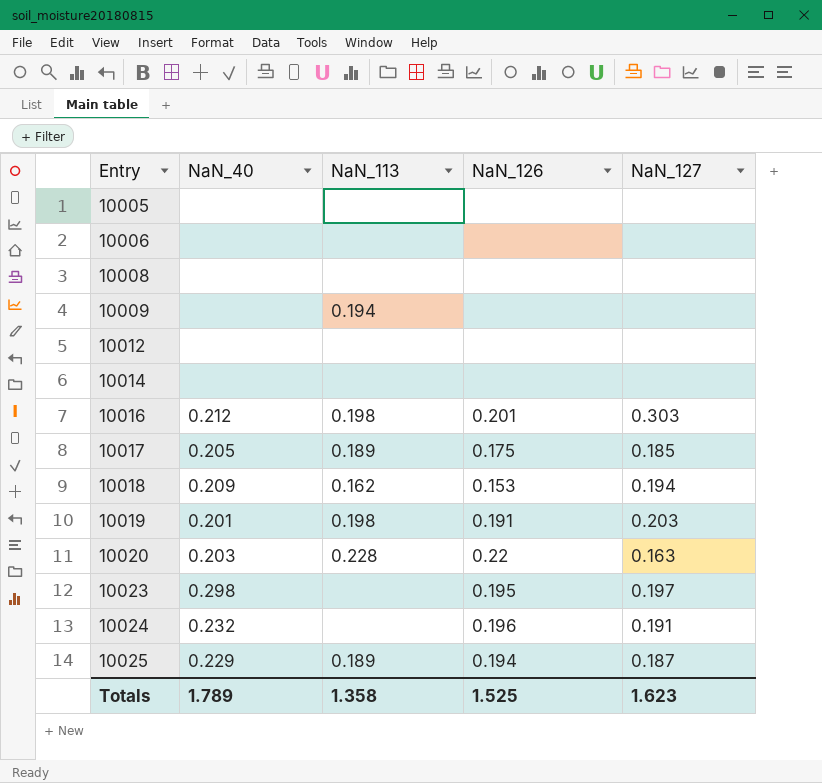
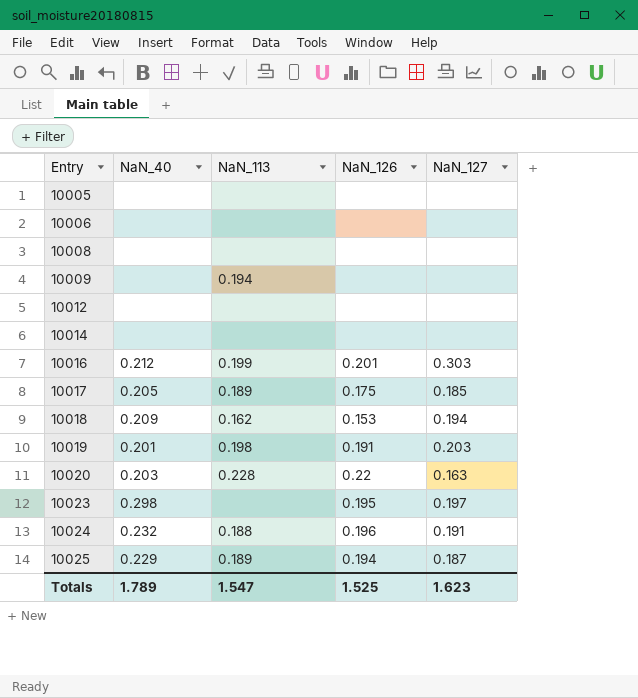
10016 | NaN_113: 0.198 -> 0.199
10024 | NaN_113: none -> 0.188
Totals | NaN_113: 1.358 -> 1.547

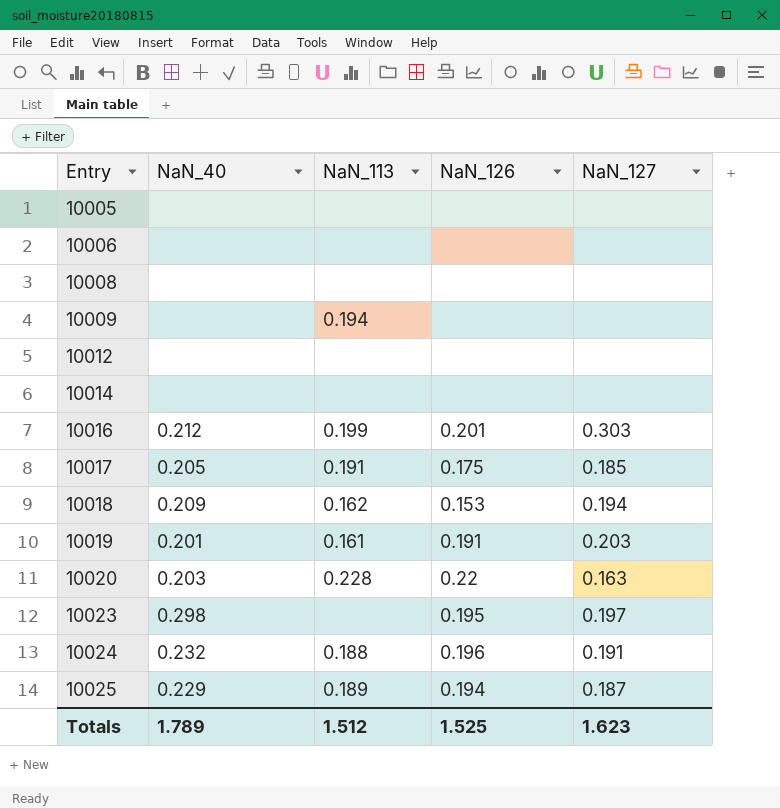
10017 | NaN_113: 0.189 -> 0.191
10019 | NaN_113: 0.198 -> 0.161
Totals | NaN_113: 1.547 -> 1.512

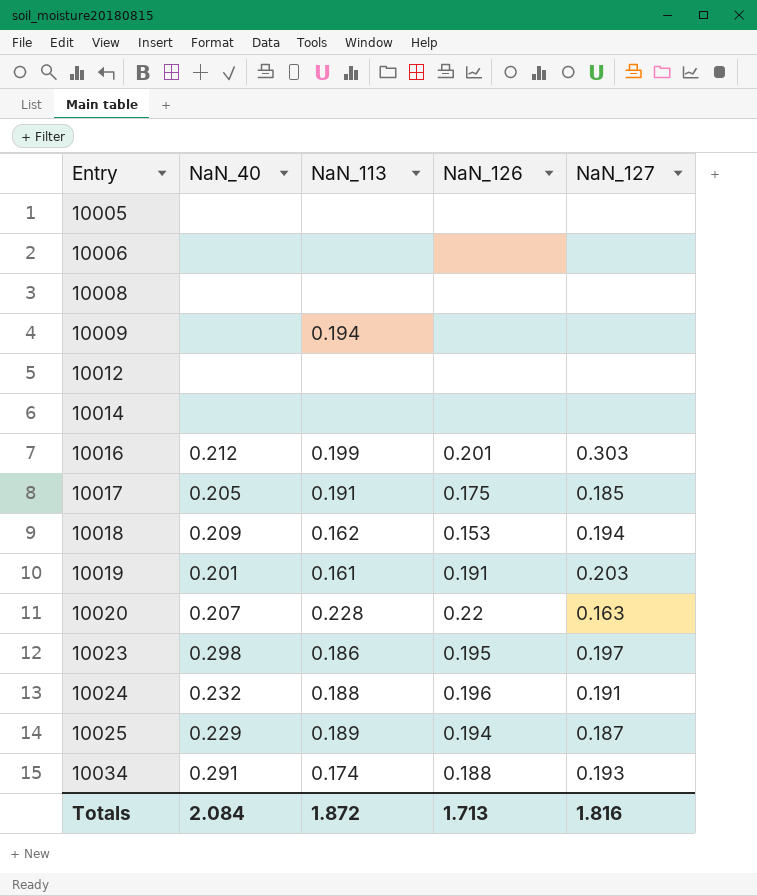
10020 | NaN_40: 0.203 -> 0.207
10023 | NaN_113: none -> 0.186
row 10034: none -> 0.291 | 0.174 | 0.188 | 0.193
Totals | NaN_40: 1.789 -> 2.084
Totals | NaN_113: 1.512 -> 1.872
Totals | NaN_126: 1.525 -> 1.713
Totals | NaN_127: 1.623 -> 1.816

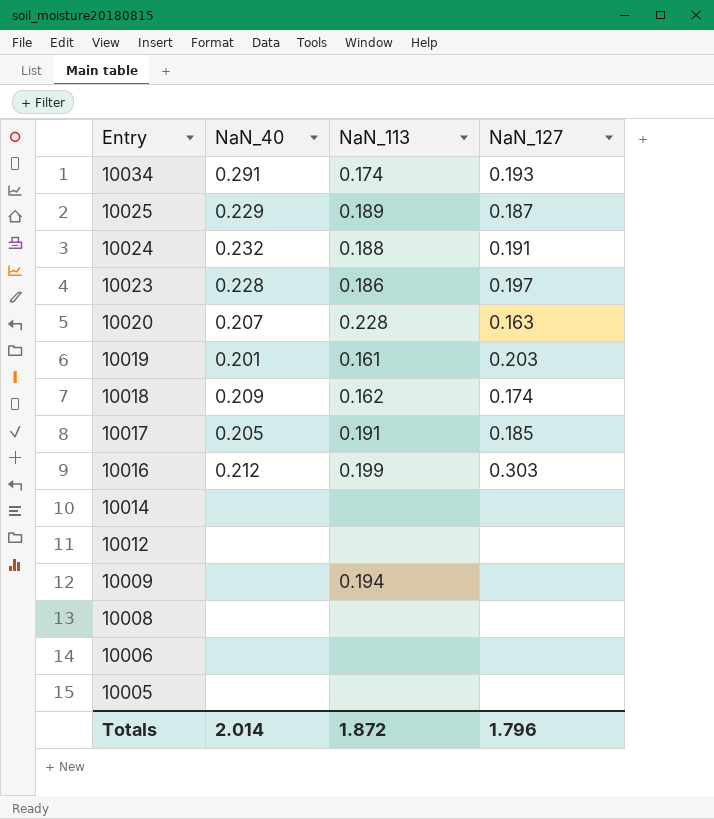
row order: Entry ascending -> Entry descending
column NaN_126 | position: 4 -> none
10023 | NaN_40: 0.298 -> 0.228
10018 | NaN_127: 0.194 -> 0.174
Totals | NaN_40: 2.084 -> 2.014
Totals | NaN_127: 1.816 -> 1.796

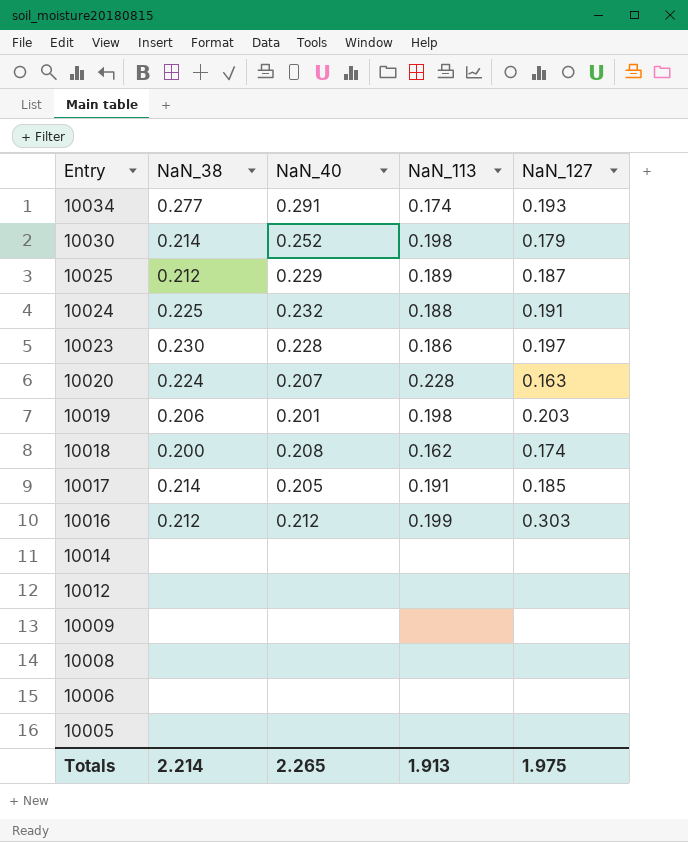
column NaN_38 | position: none -> 2
row 10030: none -> 0.214 | 0.252 | 0.198 | 0.179
10019 | NaN_113: 0.161 -> 0.198
10018 | NaN_40: 0.209 -> 0.208
10009 | NaN_113: 0.194 -> none
Totals | NaN_40: 2.014 -> 2.265
Totals | NaN_113: 1.872 -> 1.913
Totals | NaN_127: 1.796 -> 1.975

